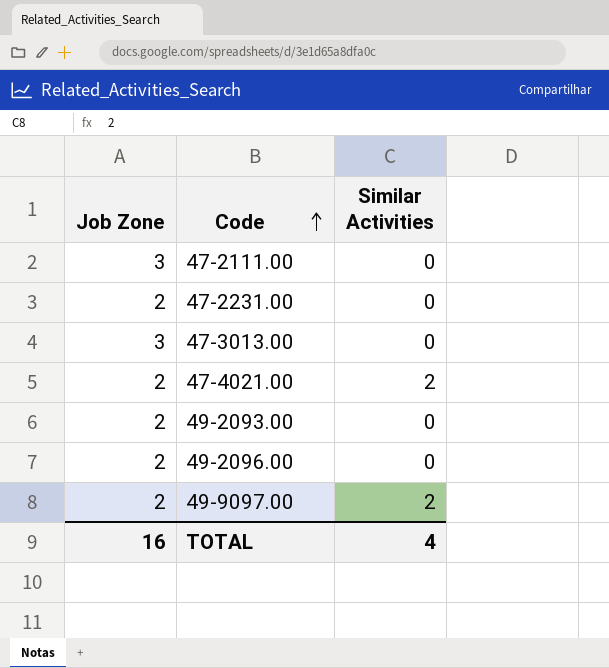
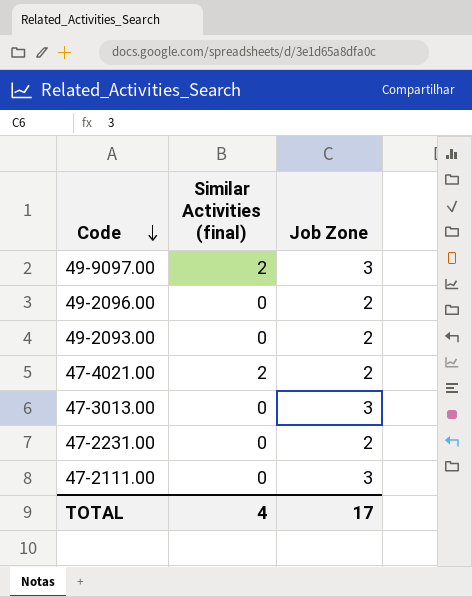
row order: Code ascending -> Code descending
column name: Similar Activities -> Similar Activities (final)
column Job Zone | position: 1 -> 3
49-9097.00 | Job Zone: 2 -> 3
TOTAL | Job Zone: 16 -> 17

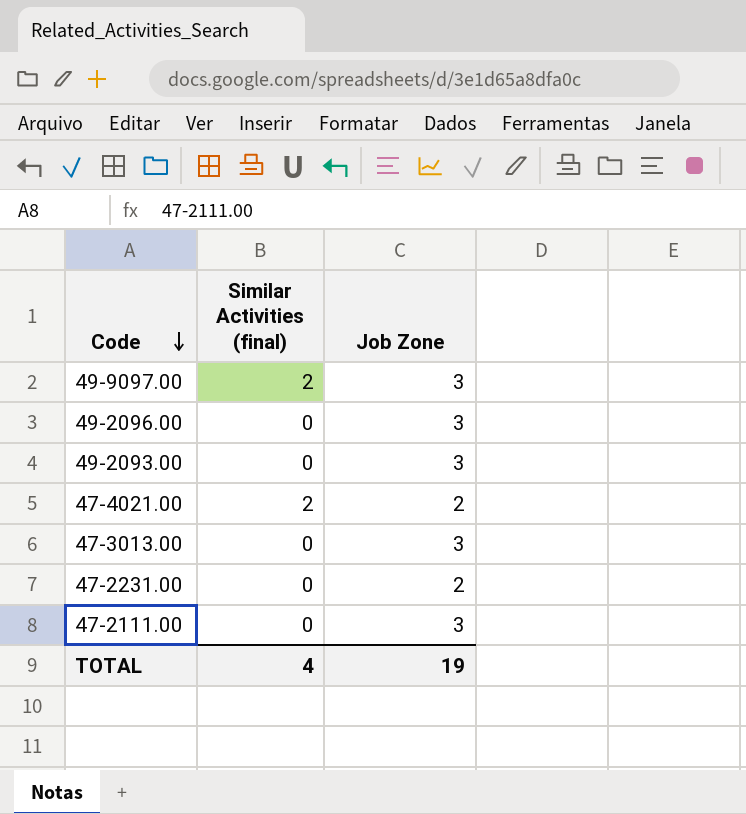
49-2096.00 | Job Zone: 2 -> 3
49-2093.00 | Job Zone: 2 -> 3
TOTAL | Job Zone: 17 -> 19

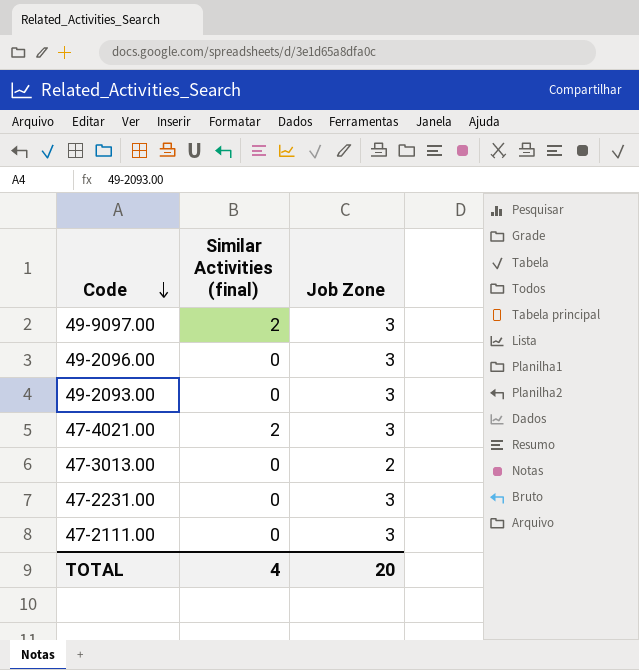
47-4021.00 | Job Zone: 2 -> 3
47-3013.00 | Job Zone: 3 -> 2
47-2231.00 | Job Zone: 2 -> 3
TOTAL | Job Zone: 19 -> 20

